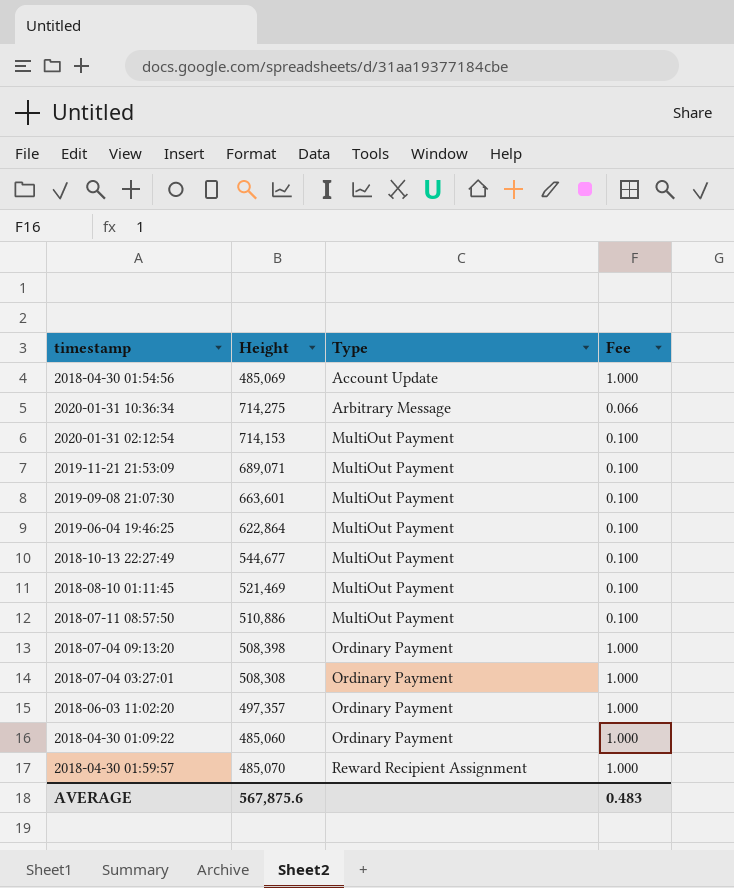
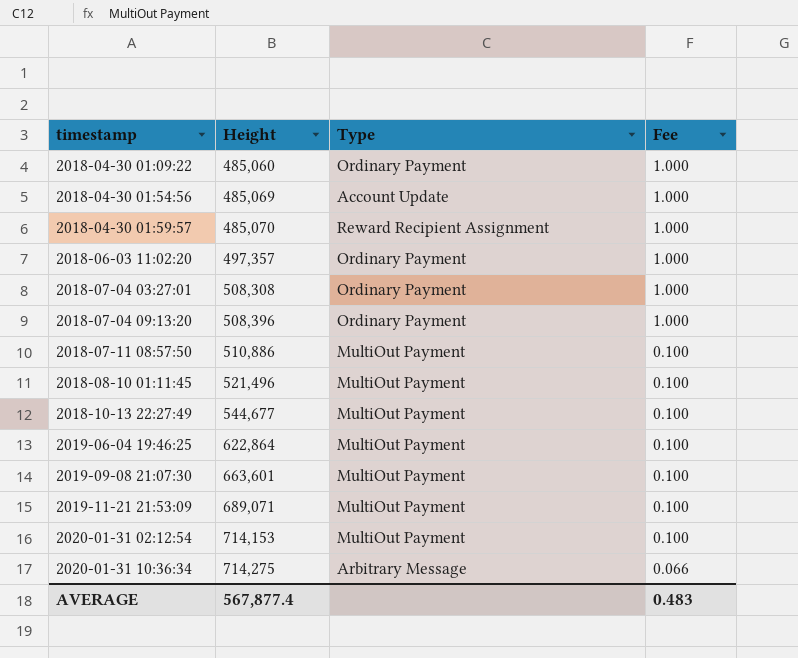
row order: Type ascending -> timestamp ascending
2018-07-04 09:13:20 | Height: 508,398 -> 508,396
2018-08-10 01:11:45 | Height: 521,469 -> 521,496
AVERAGE | Height: 567,875.6 -> 567,877.4

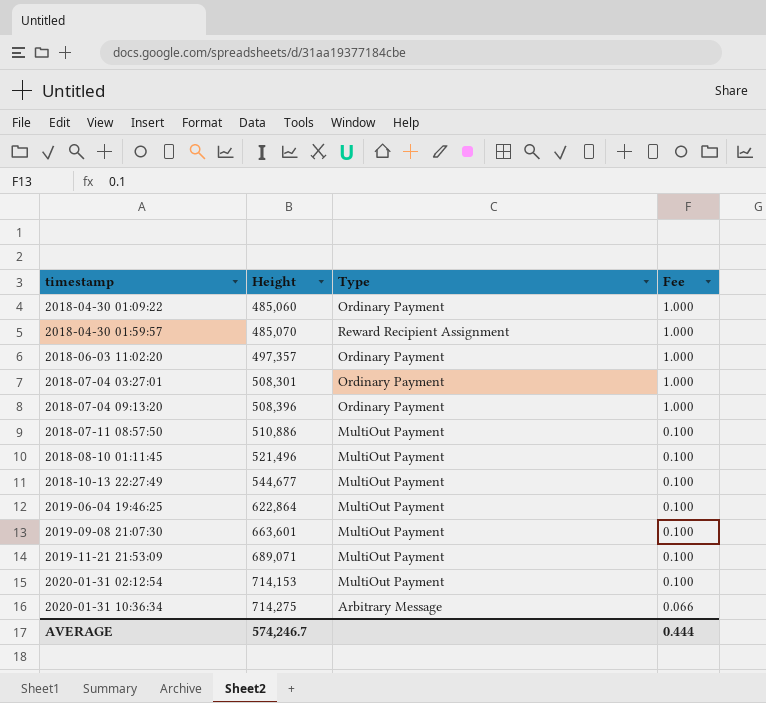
row 2018-04-30 01:54:56: 485,069 | Account Update | 1.000 -> none
2018-07-04 03:27:01 | Height: 508,308 -> 508,301
AVERAGE | Height: 567,877.4 -> 574,246.7
AVERAGE | Fee: 0.483 -> 0.444

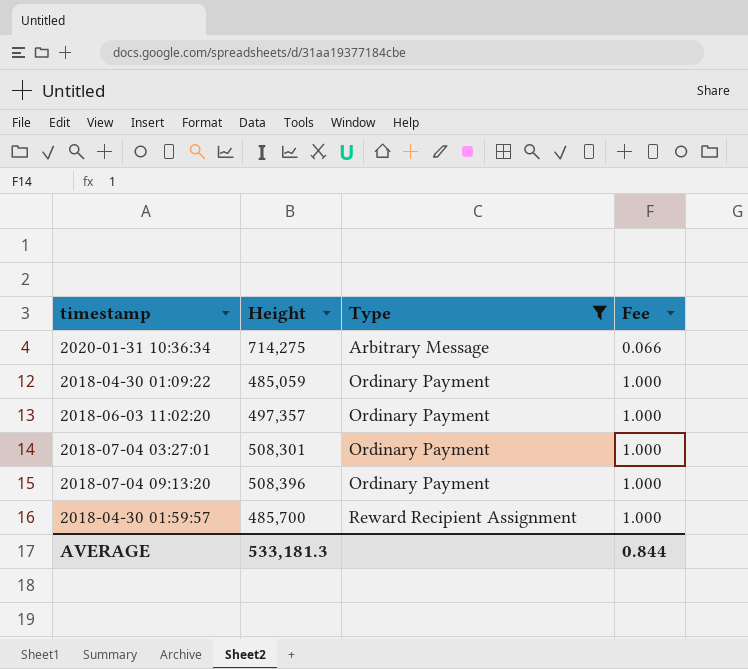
filter: none -> Type != MultiOut Payment
row order: timestamp ascending -> Type ascending
2018-04-30 01:09:22 | Height: 485,060 -> 485,059
2018-04-30 01:59:57 | Height: 485,070 -> 485,700
AVERAGE | Height: 574,246.7 -> 533,181.3
AVERAGE | Fee: 0.444 -> 0.844

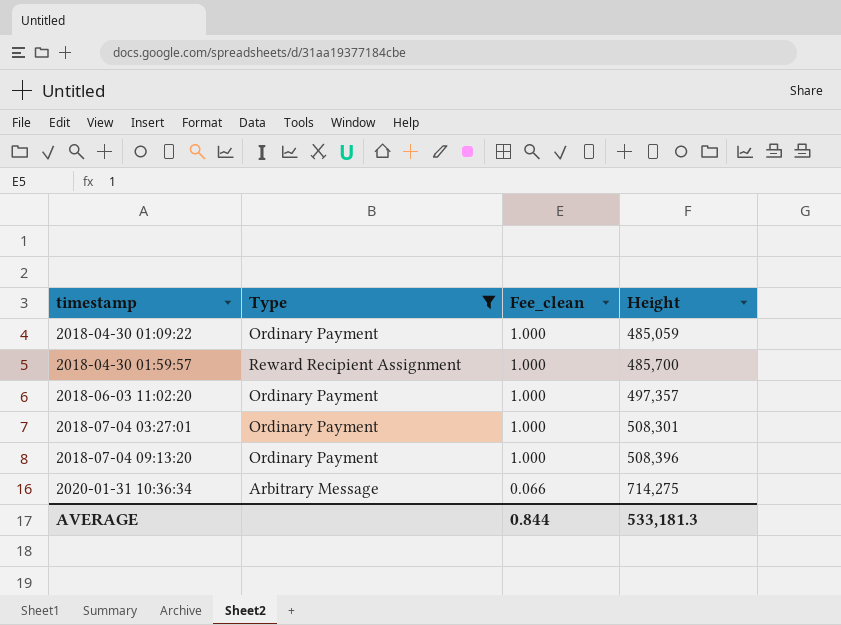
row order: Type ascending -> timestamp ascending
column name: Fee -> Fee_clean
column Height | position: 2 -> 4

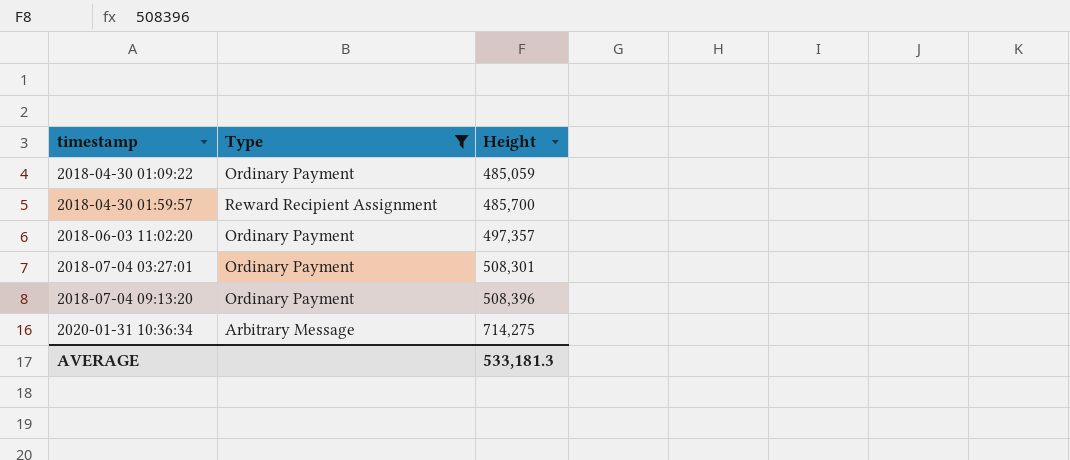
column Fee_clean | position: 3 -> none

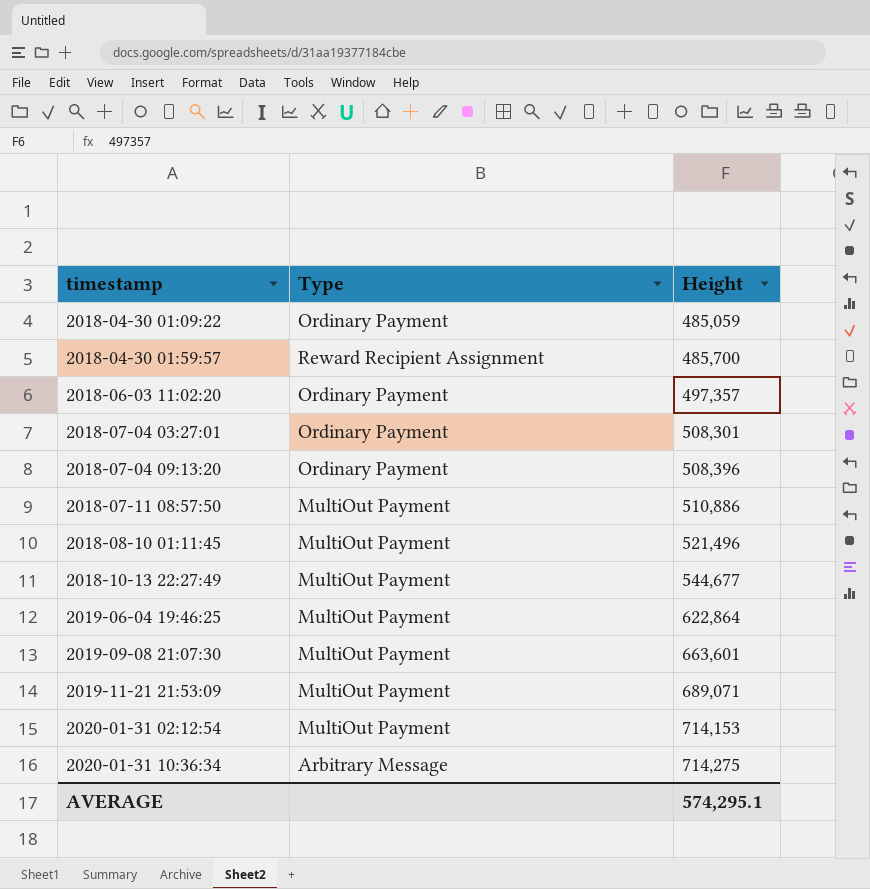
filter: Type != MultiOut Payment -> none
AVERAGE | Height: 533,181.3 -> 574,295.1

